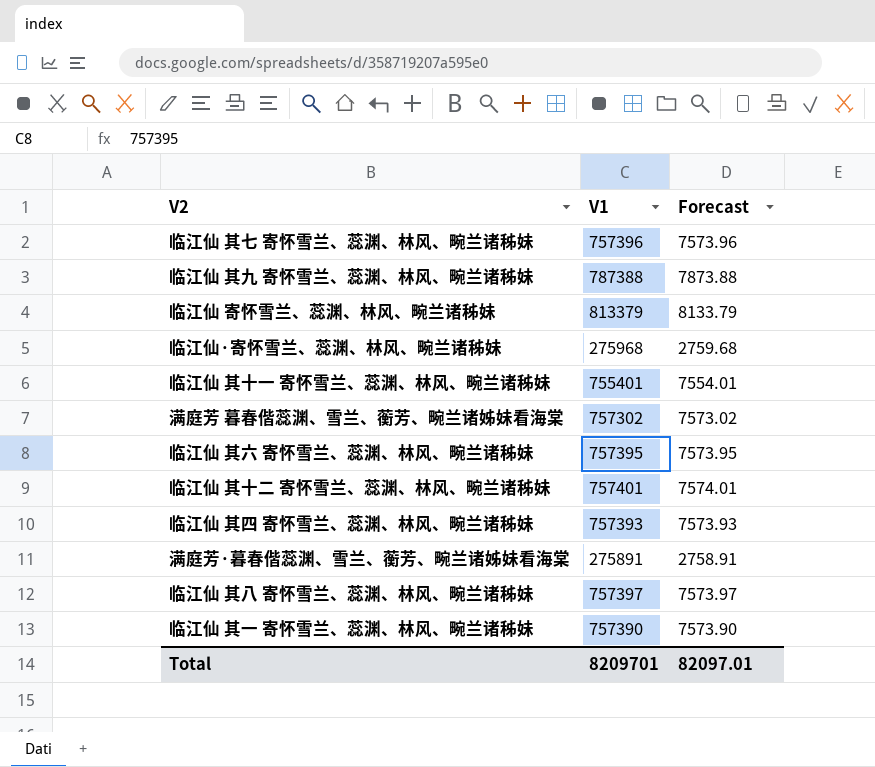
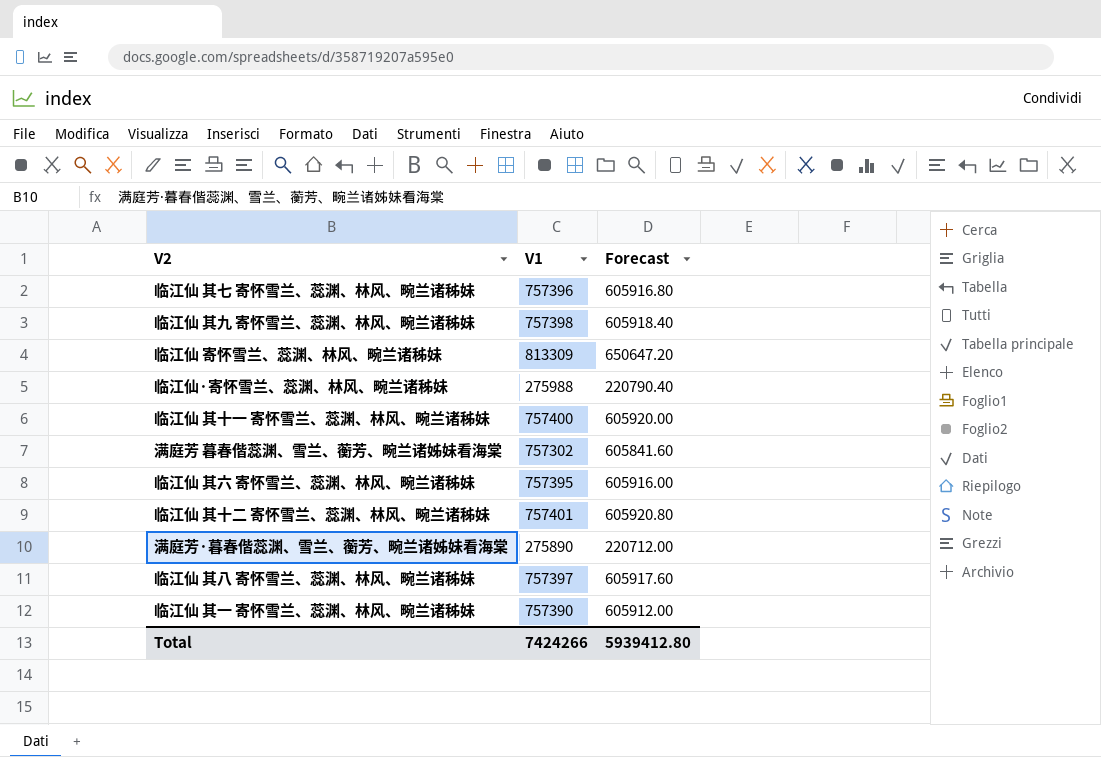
column Forecast | formula: [V1] * 0.01 -> [V1] * 0.8
row 临江仙 其四 寄怀雪兰、蕊渊、林风、畹兰诸秭妹: 757393 | 7573.93 -> none
临江仙 其九 寄怀雪兰、蕊渊、林风、畹兰诸秭妹 | V1: 787388 -> 757398
临江仙 寄怀雪兰、蕊渊、林风、畹兰诸秭妹 | V1: 813379 -> 813309
临江仙·寄怀雪兰、蕊渊、林风、畹兰诸秭妹 | V1: 275968 -> 275988
临江仙 其十一 寄怀雪兰、蕊渊、林风、畹兰诸秭妹 | V1: 755401 -> 757400
满庭芳·暮春偕蕊渊、雪兰、蘅芳、畹兰诸姊妹看海棠 | V1: 275891 -> 275890
Total | V1: 8209701 -> 7424266
Total | Forecast: 82097.01 -> 5939412.80

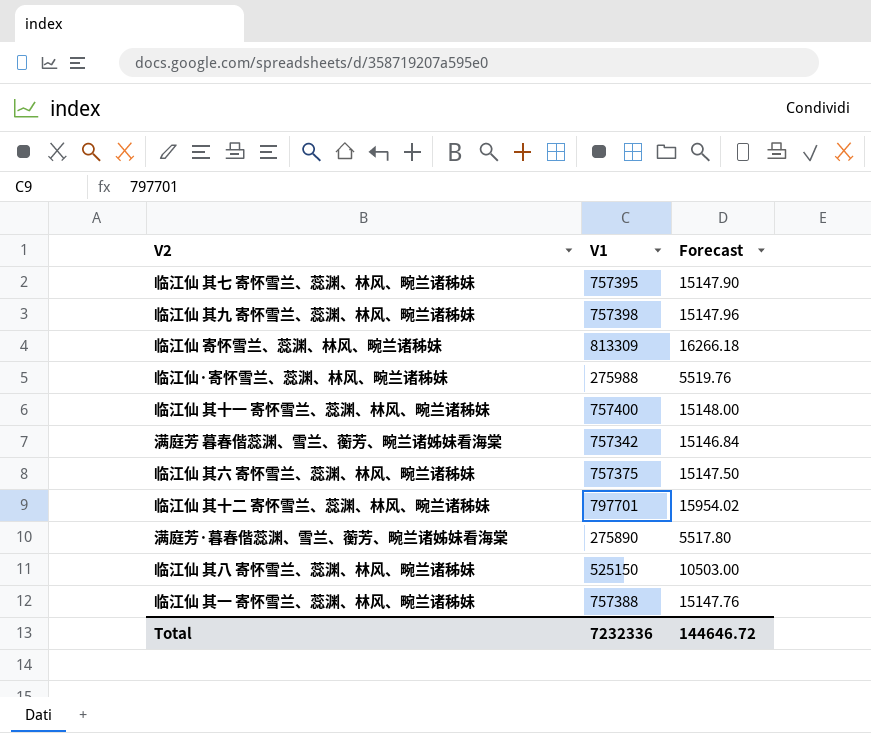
column Forecast | formula: [V1] * 0.8 -> [V1] * 0.02
临江仙 其七 寄怀雪兰、蕊渊、林风、畹兰诸秭妹 | V1: 757396 -> 757395
满庭芳 暮春偕蕊渊、雪兰、蘅芳、畹兰诸姊妹看海棠 | V1: 757302 -> 757342
临江仙 其六 寄怀雪兰、蕊渊、林风、畹兰诸秭妹 | V1: 757395 -> 757375
临江仙 其十二 寄怀雪兰、蕊渊、林风、畹兰诸秭妹 | V1: 757401 -> 797701
临江仙 其八 寄怀雪兰、蕊渊、林风、畹兰诸秭妹 | V1: 757397 -> 525150
临江仙 其一 寄怀雪兰、蕊渊、林风、畹兰诸秭妹 | V1: 757390 -> 757388
Total | V1: 7424266 -> 7232336
Total | Forecast: 5939412.80 -> 144646.72

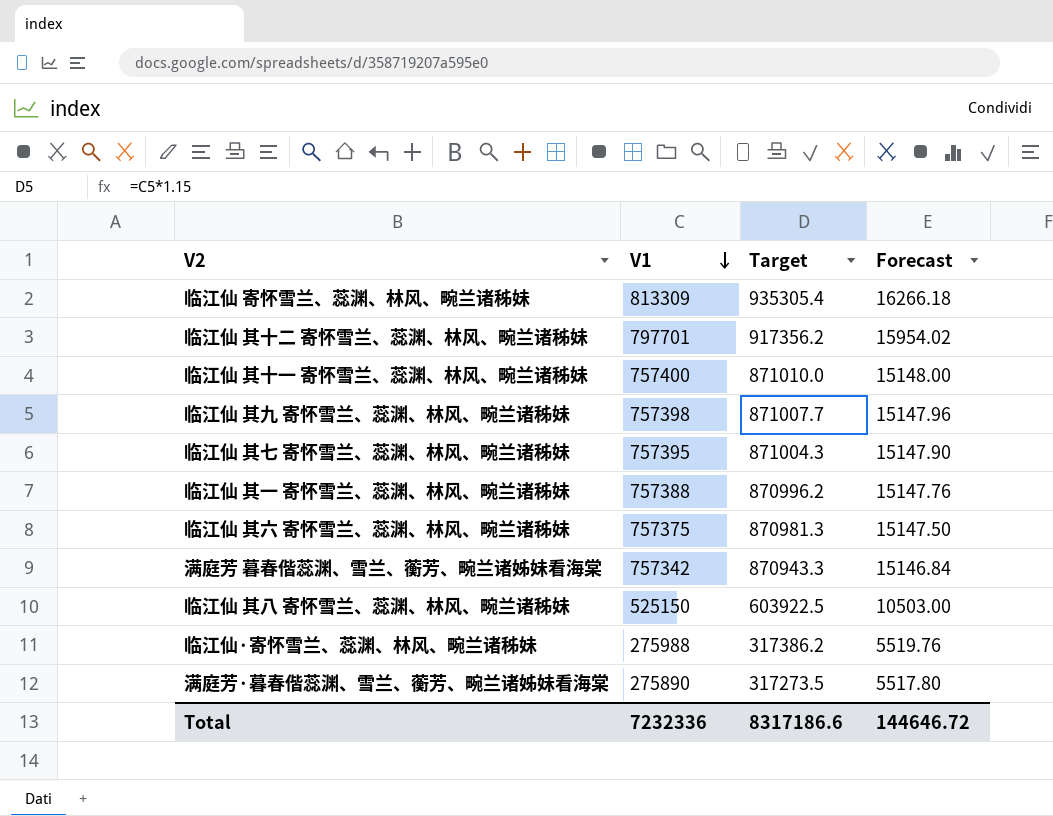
row order: none -> V1 descending
column Target | formula: none -> [V1] * 1.15

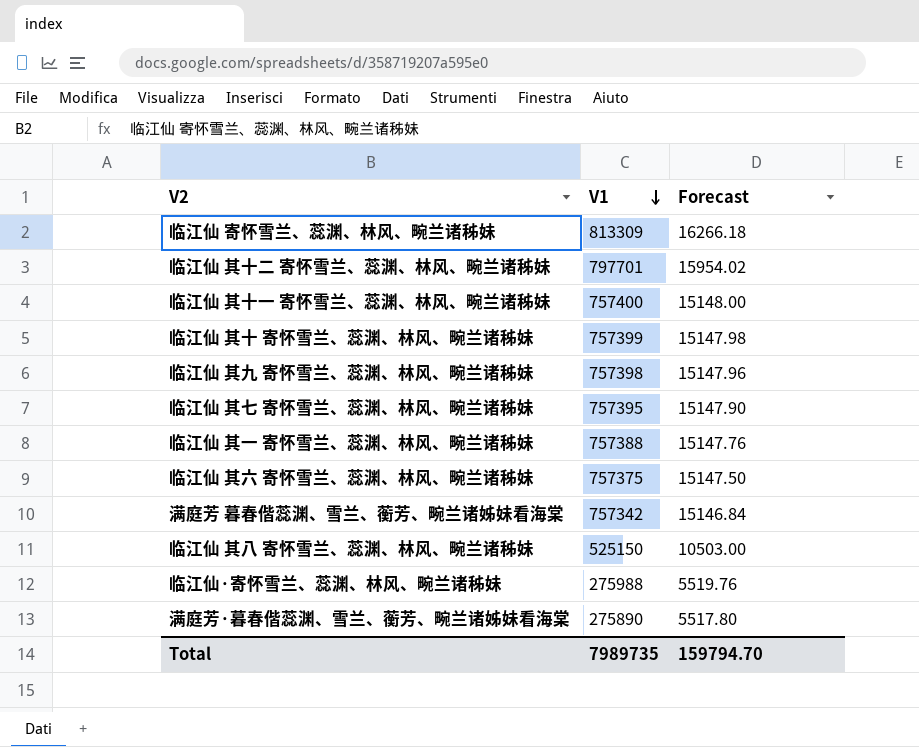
column Target | formula: [V1] * 1.15 -> none
row 临江仙 其十 寄怀雪兰、蕊渊、林风、畹兰诸秭妹: none -> 757399 | 15147.98
Total | V1: 7232336 -> 7989735
Total | Forecast: 144646.72 -> 159794.70

